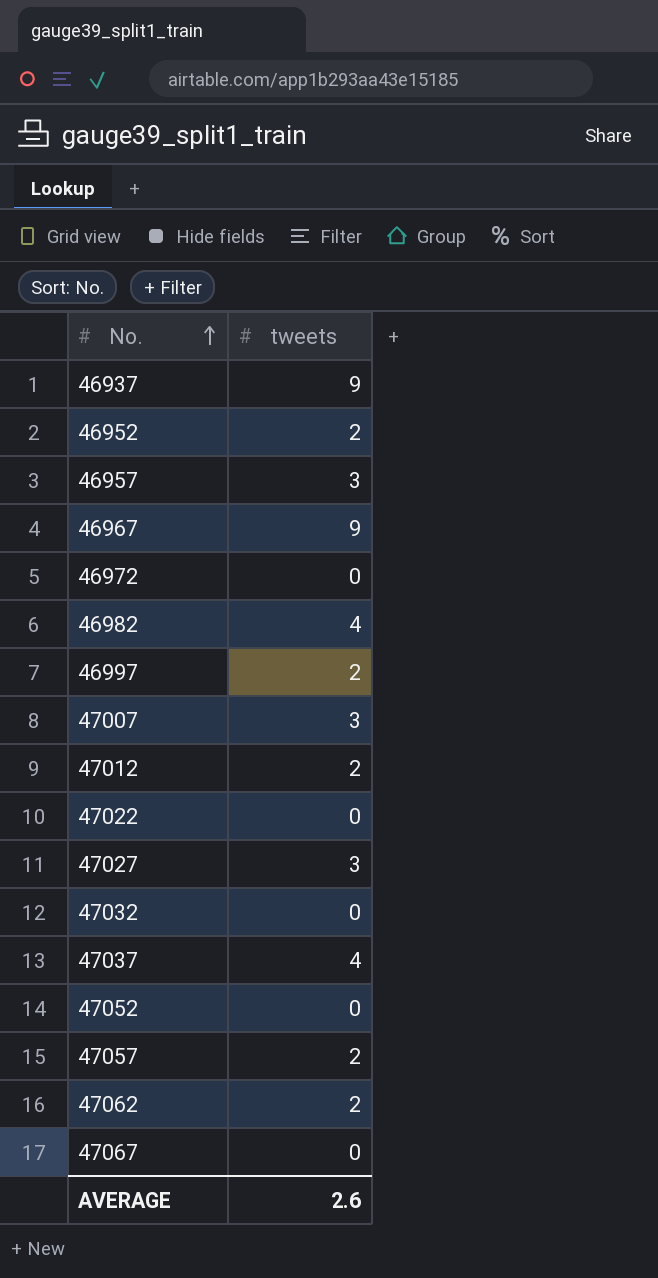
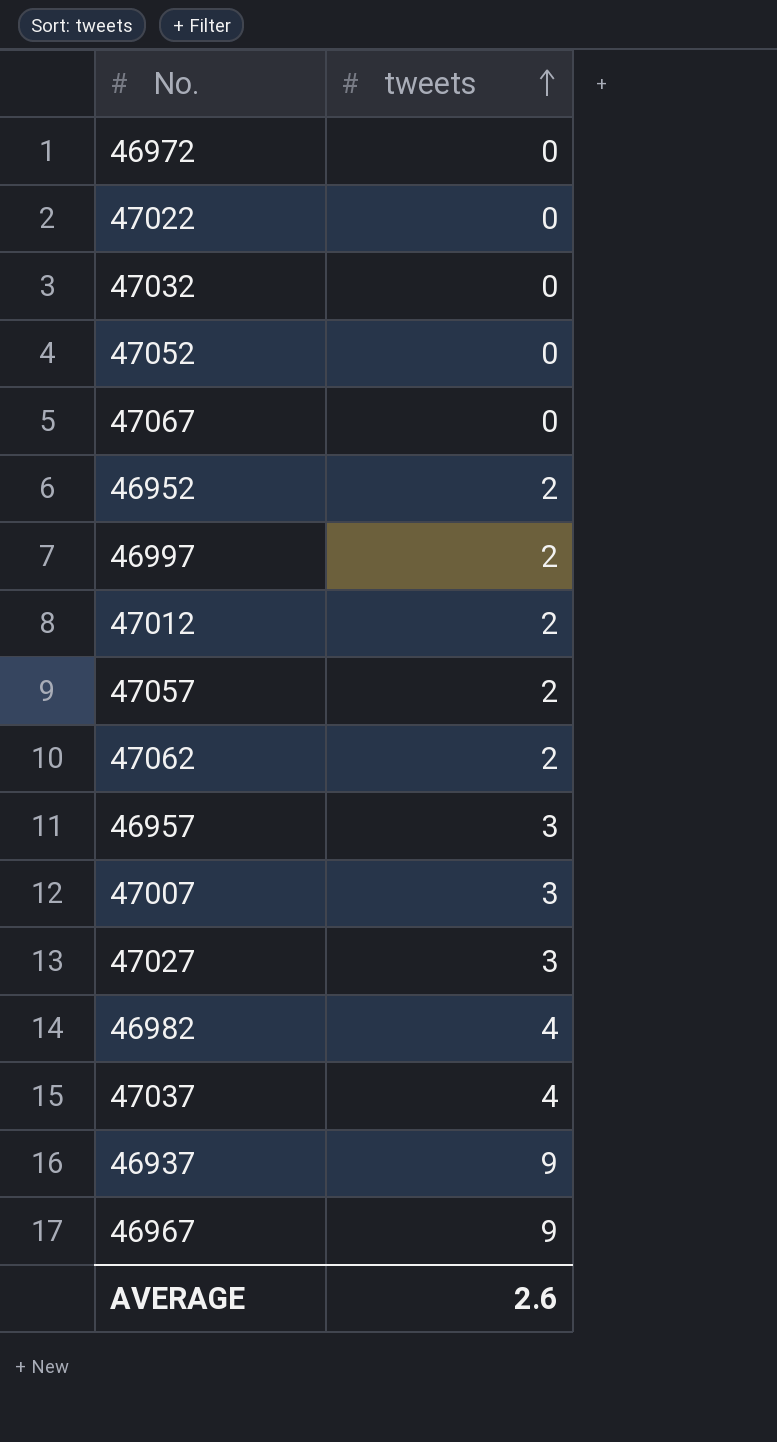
row order: No. ascending -> tweets ascending

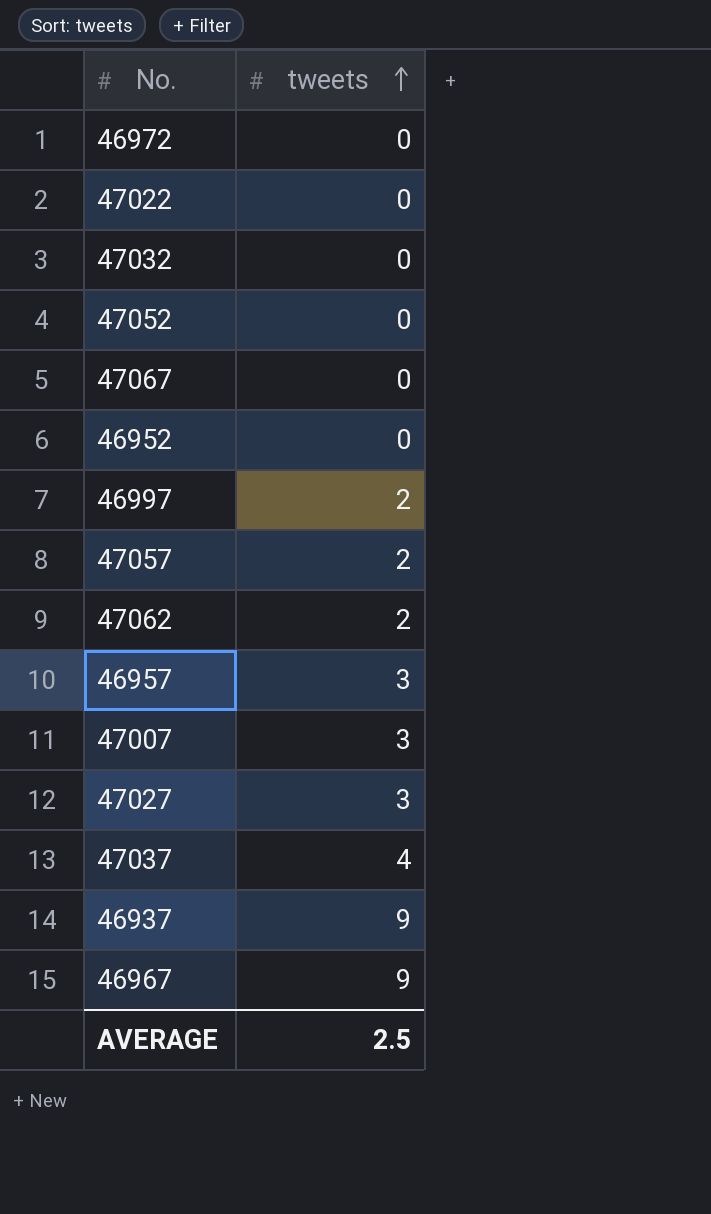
row 47012: 2 -> none
row 46982: 4 -> none
46952 | tweets: 2 -> 0
AVERAGE | tweets: 2.6 -> 2.5

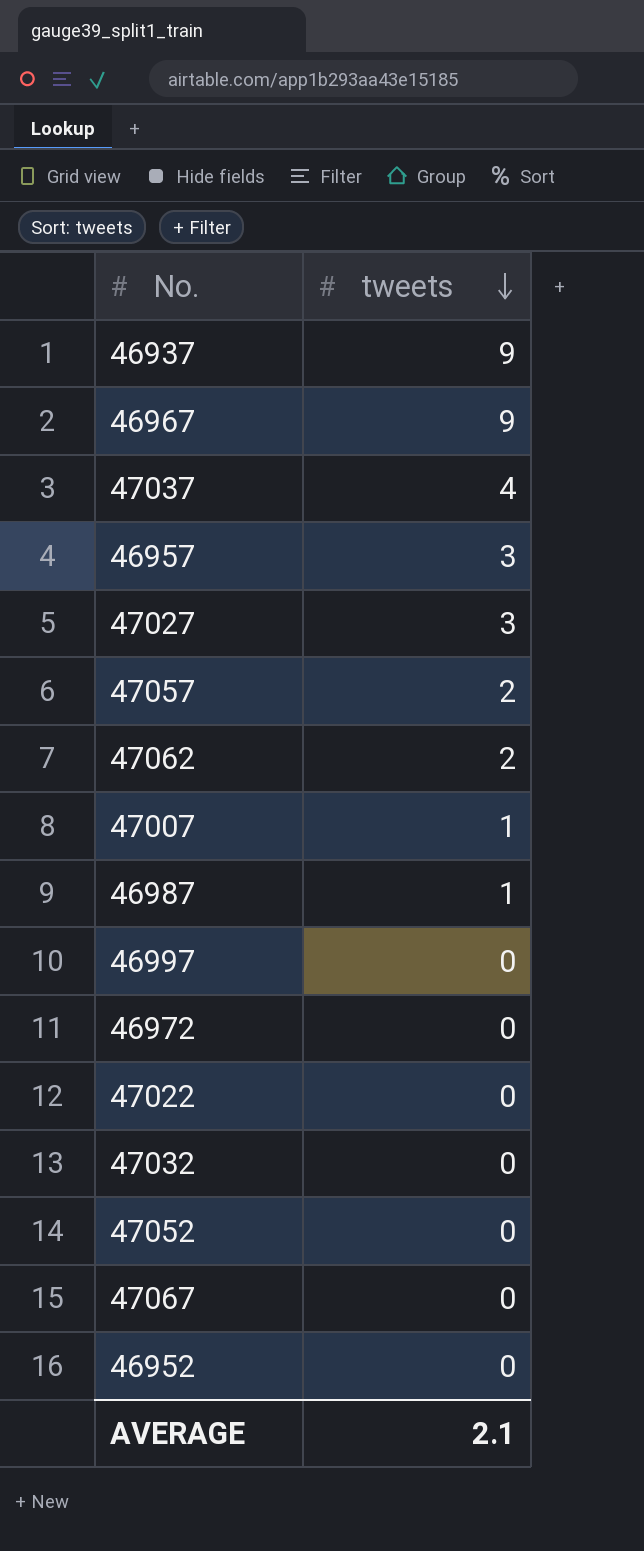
row order: tweets ascending -> tweets descending
47007 | tweets: 3 -> 1
row 46987: none -> 1
46997 | tweets: 2 -> 0
AVERAGE | tweets: 2.5 -> 2.1

